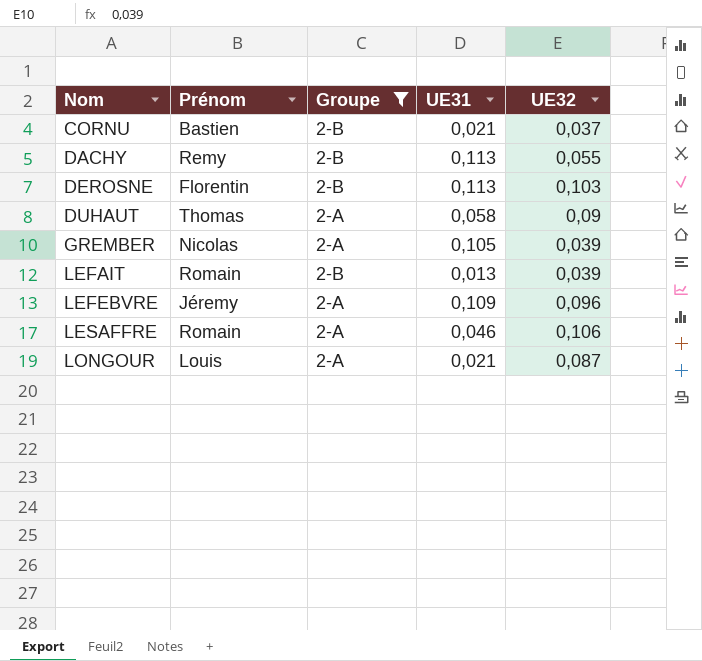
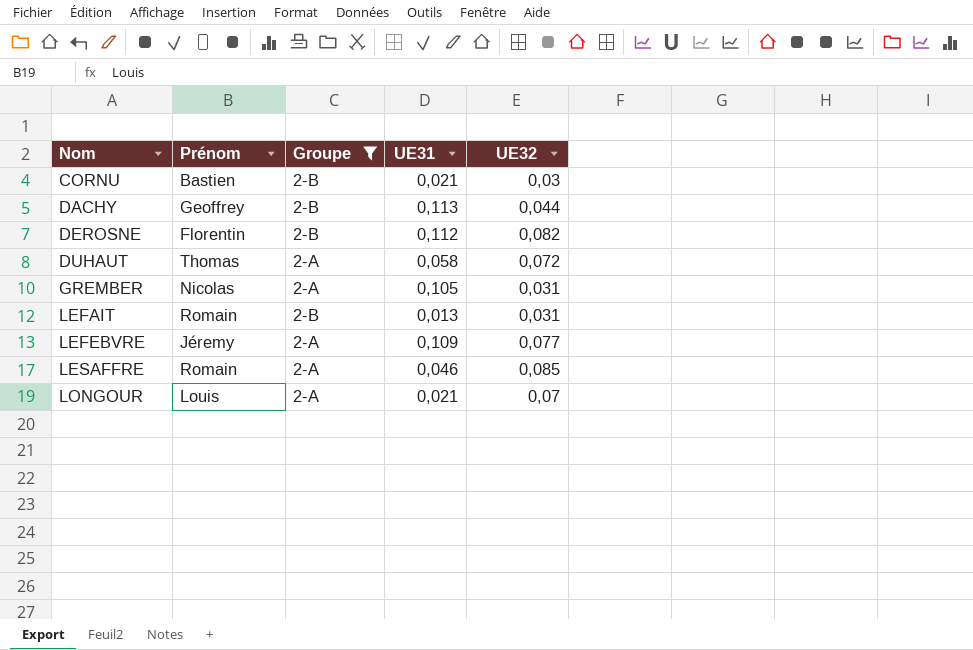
CORNU | UE32: 0,037 -> 0,03
DACHY | Prénom: Remy -> Geoffrey
DACHY | UE32: 0,055 -> 0,044
DEROSNE | UE31: 0,113 -> 0,112
DEROSNE | UE32: 0,103 -> 0,082
DUHAUT | UE32: 0,09 -> 0,072
GREMBER | UE32: 0,039 -> 0,031
LEFAIT | UE32: 0,039 -> 0,031
LEFEBVRE | UE32: 0,096 -> 0,077
LESAFFRE | UE32: 0,106 -> 0,085
LONGOUR | UE32: 0,087 -> 0,07

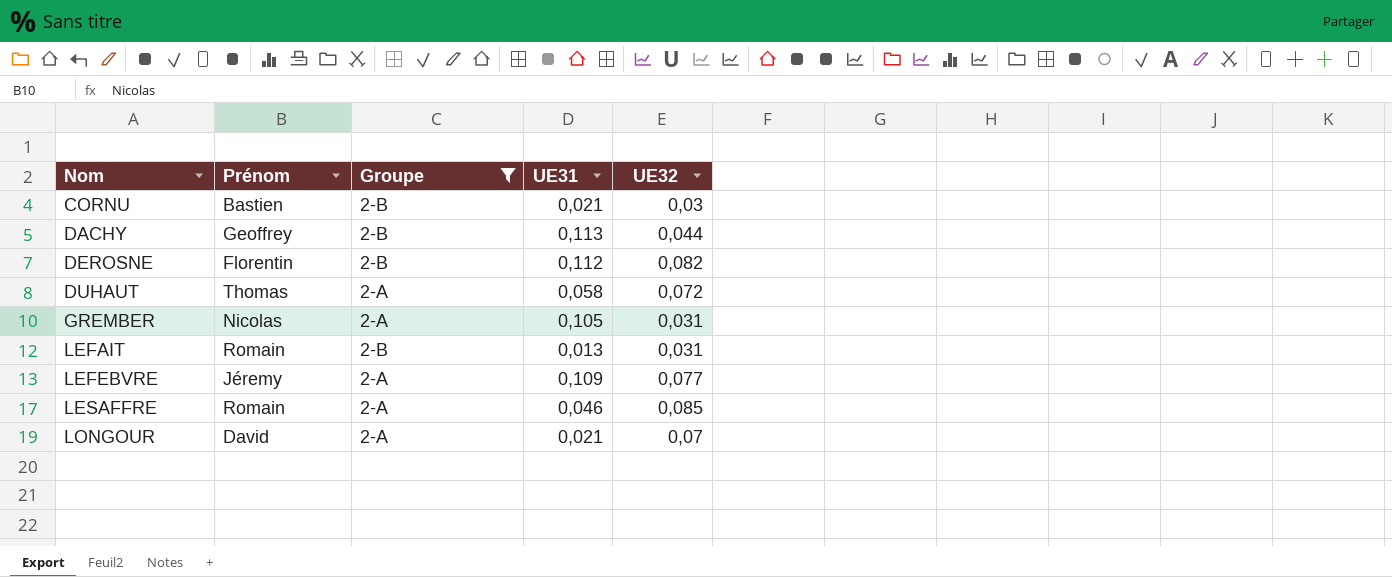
LONGOUR | Prénom: Louis -> David

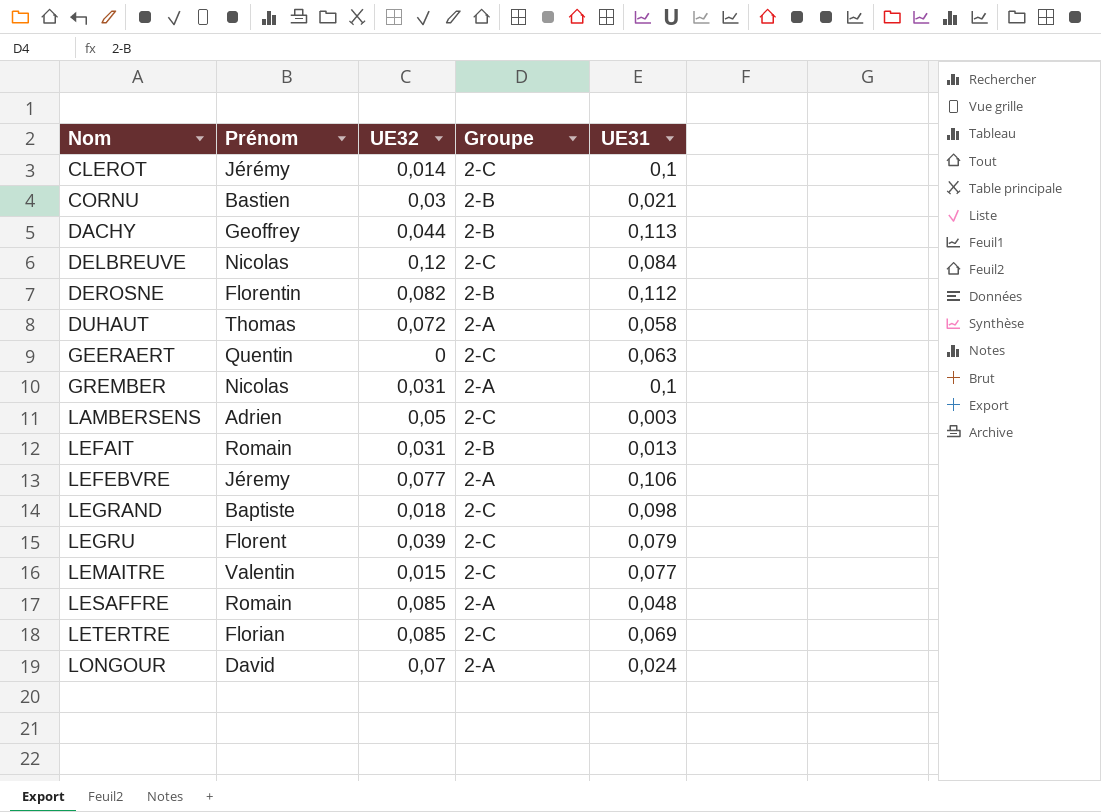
filter: Groupe != 2-C -> none
column UE32 | position: 5 -> 3
GREMBER | UE31: 0,105 -> 0,1
LEFEBVRE | UE31: 0,109 -> 0,106
LESAFFRE | UE31: 0,046 -> 0,048
LONGOUR | UE31: 0,021 -> 0,024

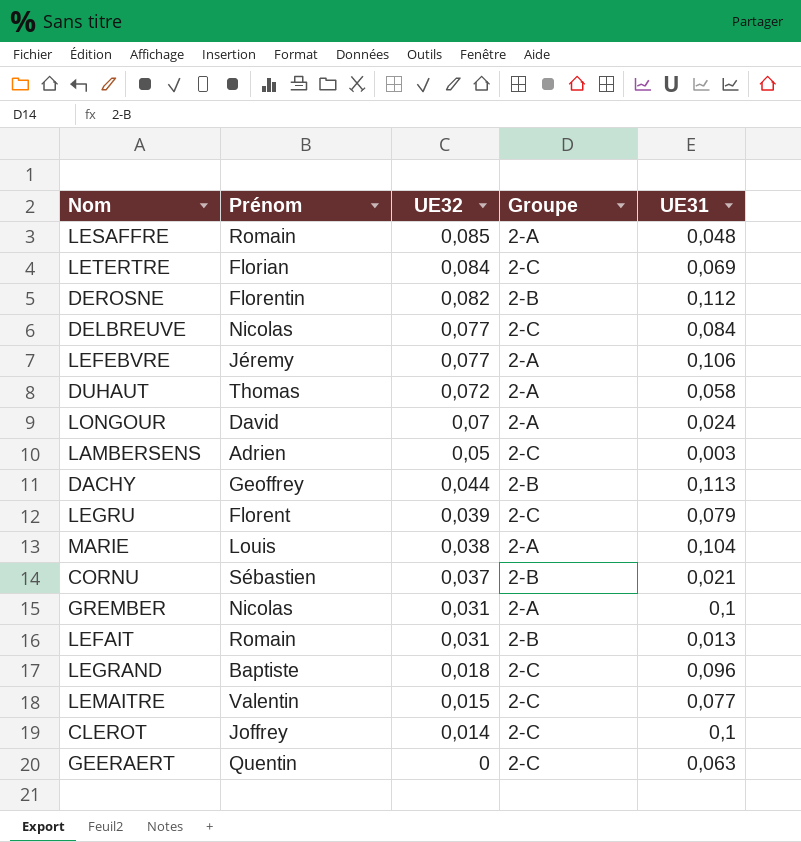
row order: Nom ascending -> UE32 descending
LETERTRE | UE32: 0,085 -> 0,084
DELBREUVE | UE32: 0,12 -> 0,077
row MARIE: none -> Louis | 0,038 | 2-A | 0,104
CORNU | Prénom: Bastien -> Sébastien
CORNU | UE32: 0,03 -> 0,037
LEGRAND | UE31: 0,098 -> 0,096
CLEROT | Prénom: Jérémy -> Joffrey

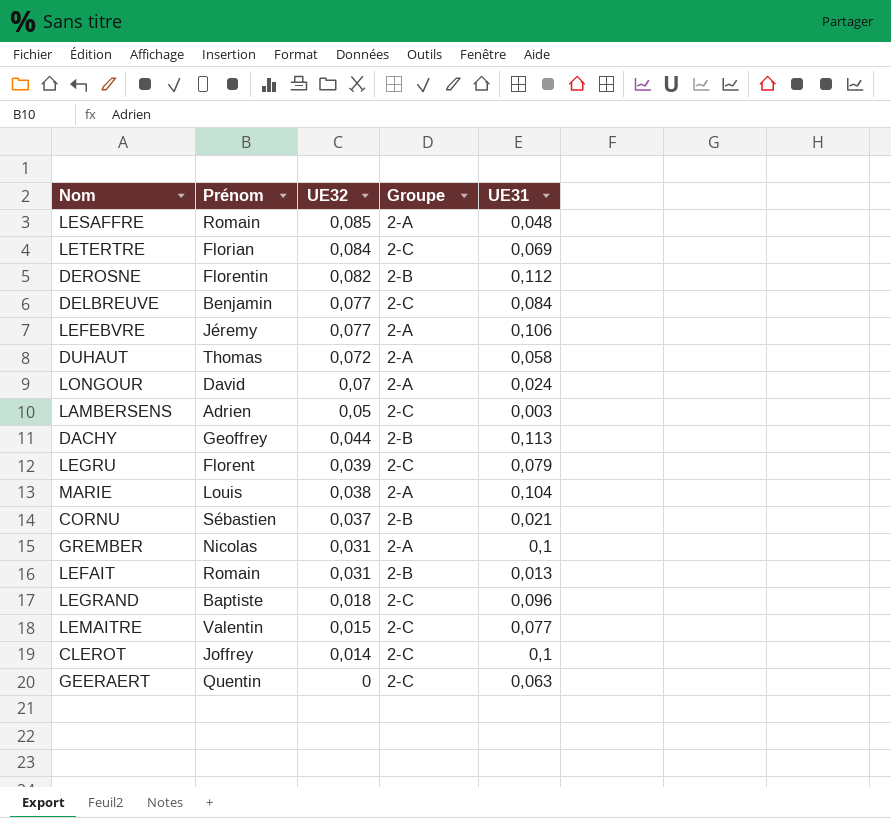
DELBREUVE | Prénom: Nicolas -> Benjamin

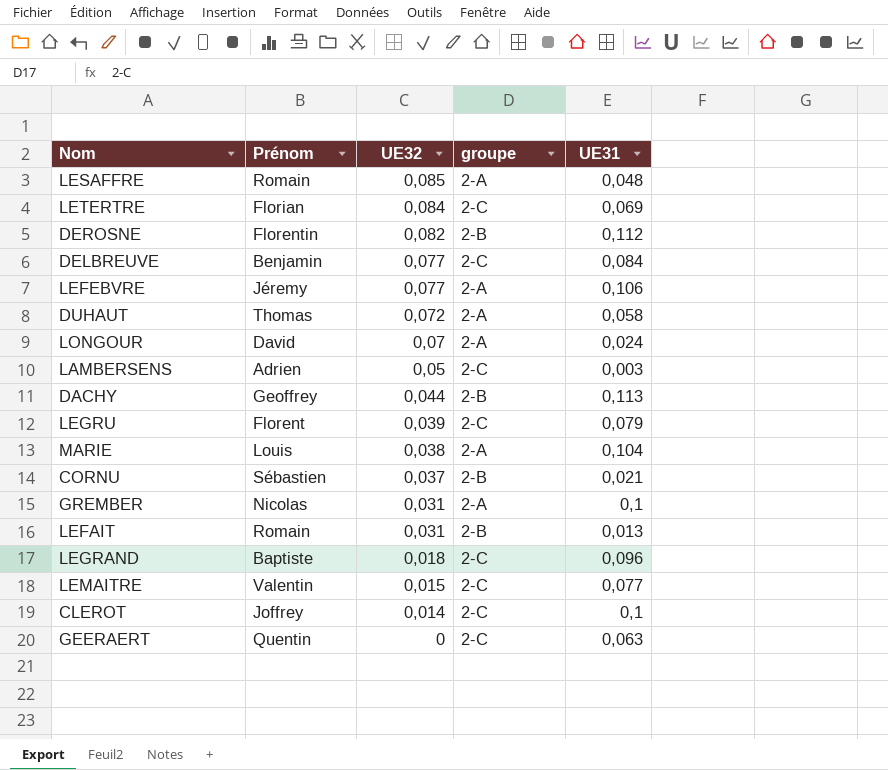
column name: Groupe -> groupe

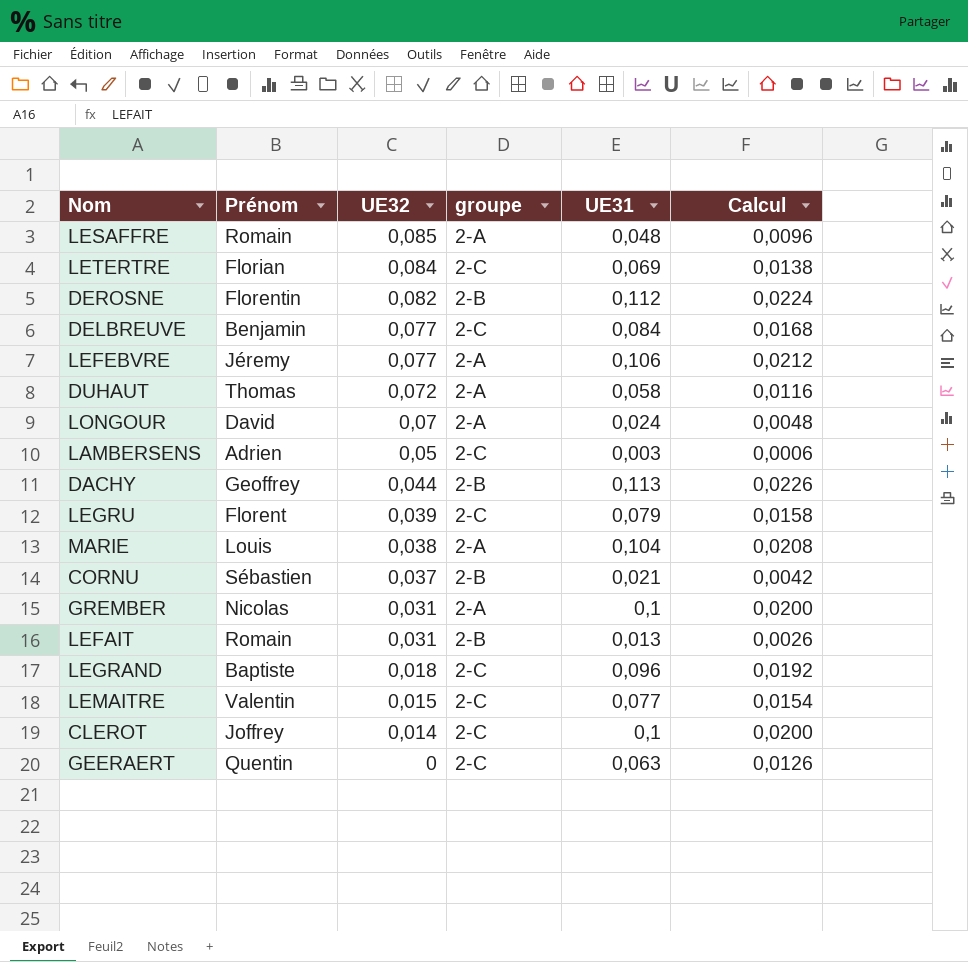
column Calcul | formula: none -> [UE31] * 0,2

